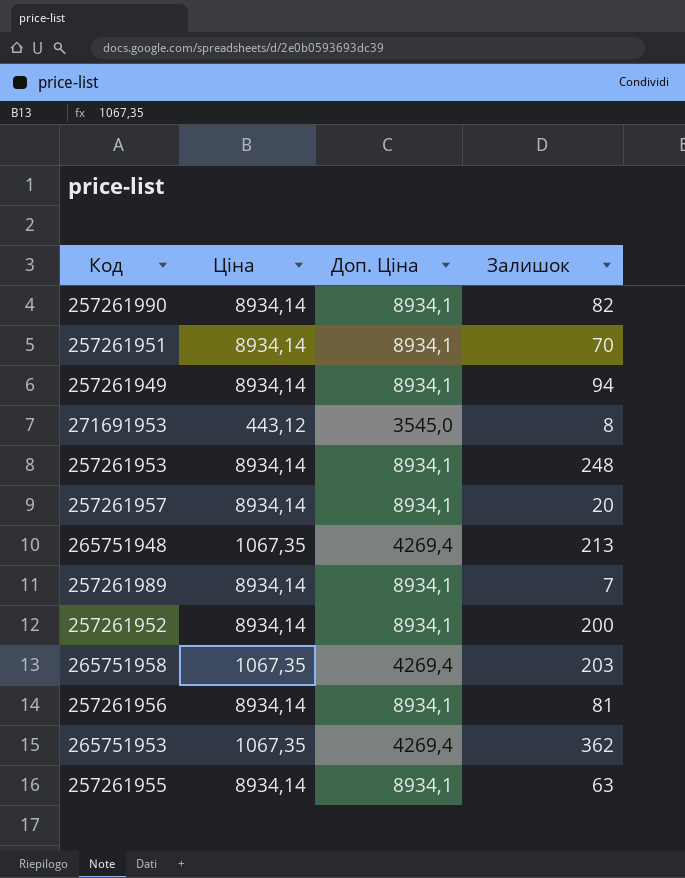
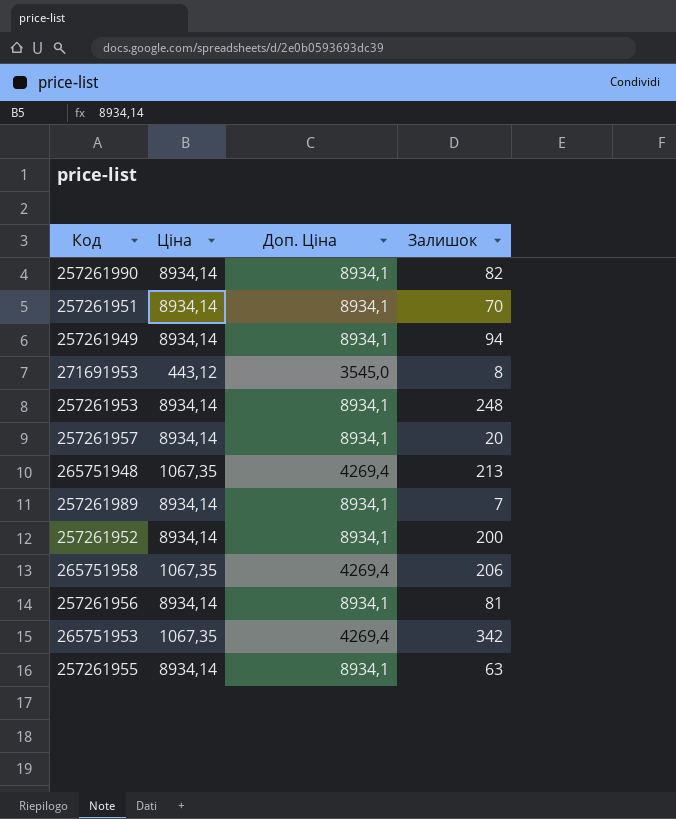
265751958 | Залишок: 203 -> 206
265751953 | Залишок: 362 -> 342

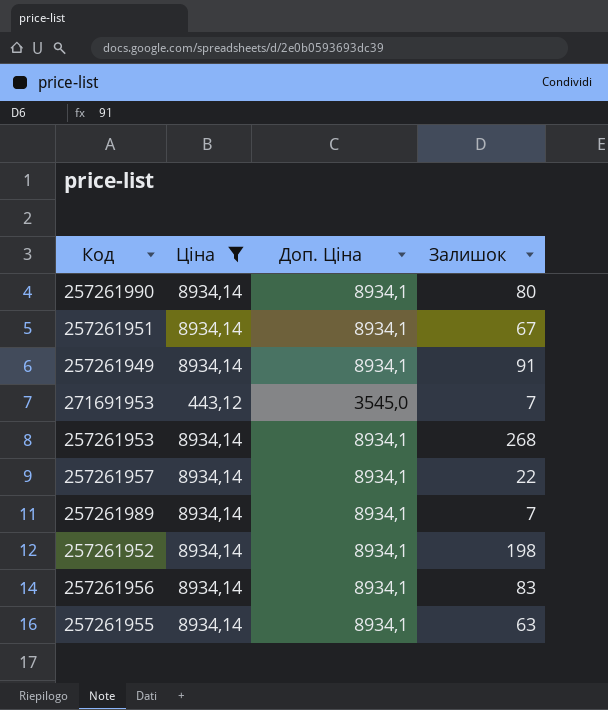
filter: none -> Ціна != 1067,35
257261990 | Залишок: 82 -> 80
257261951 | Залишок: 70 -> 67
257261949 | Залишок: 94 -> 91
271691953 | Залишок: 8 -> 7
257261953 | Залишок: 248 -> 268
257261957 | Залишок: 20 -> 22
257261952 | Залишок: 200 -> 198
257261956 | Залишок: 81 -> 83

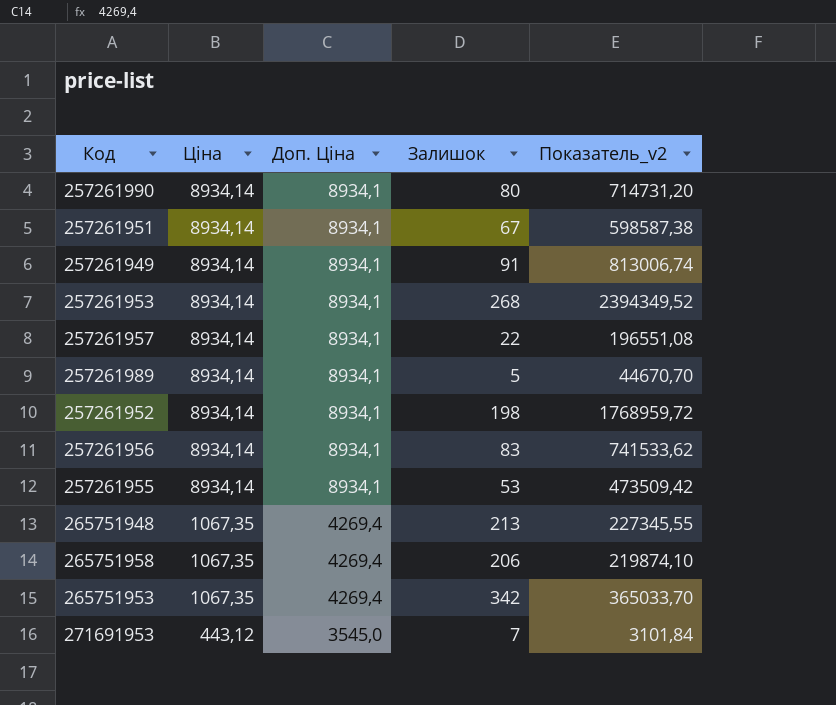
filter: Ціна != 1067,35 -> none
row order: none -> Ціна descending
column Показатель_v2 | formula: none -> [Ціна] * [Залишок]
257261989 | Залишок: 7 -> 5
257261955 | Залишок: 63 -> 53

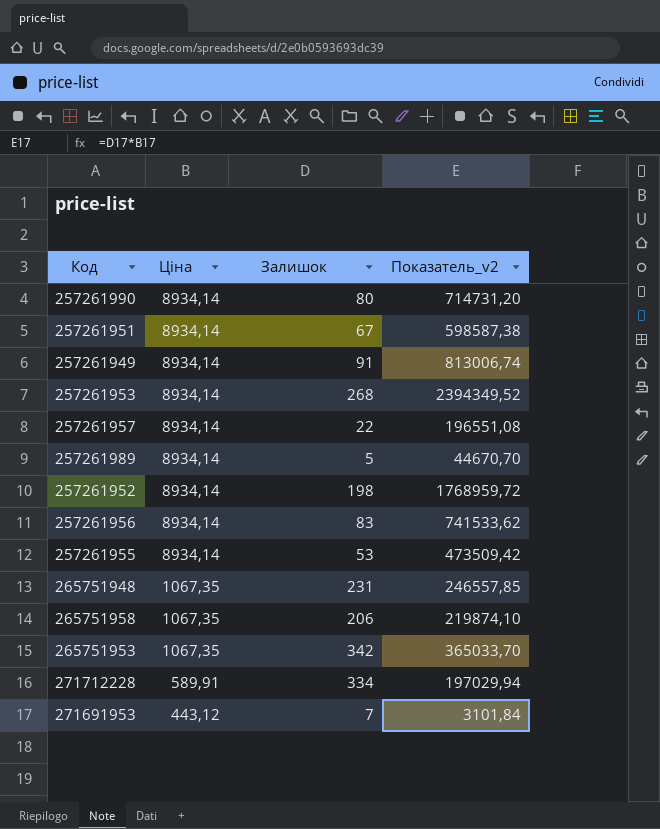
column Доп. Ціна | position: 3 -> none
265751948 | Залишок: 213 -> 231
265751948 | Показатель_v2: 227345,55 -> 246557,85
row 271712228: none -> 589,91 | 334 | 197029,94

